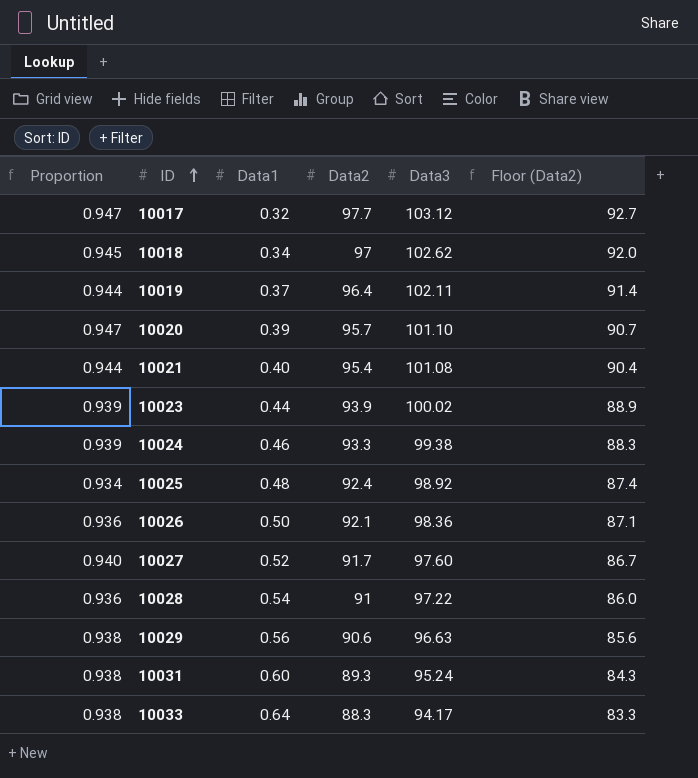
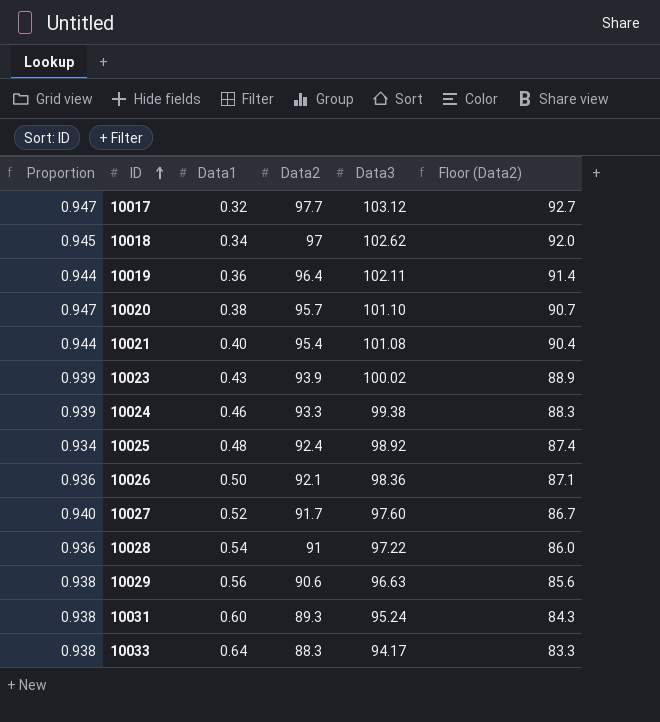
10019 | Data1: 0.37 -> 0.36
10020 | Data1: 0.39 -> 0.38
10023 | Data1: 0.44 -> 0.43

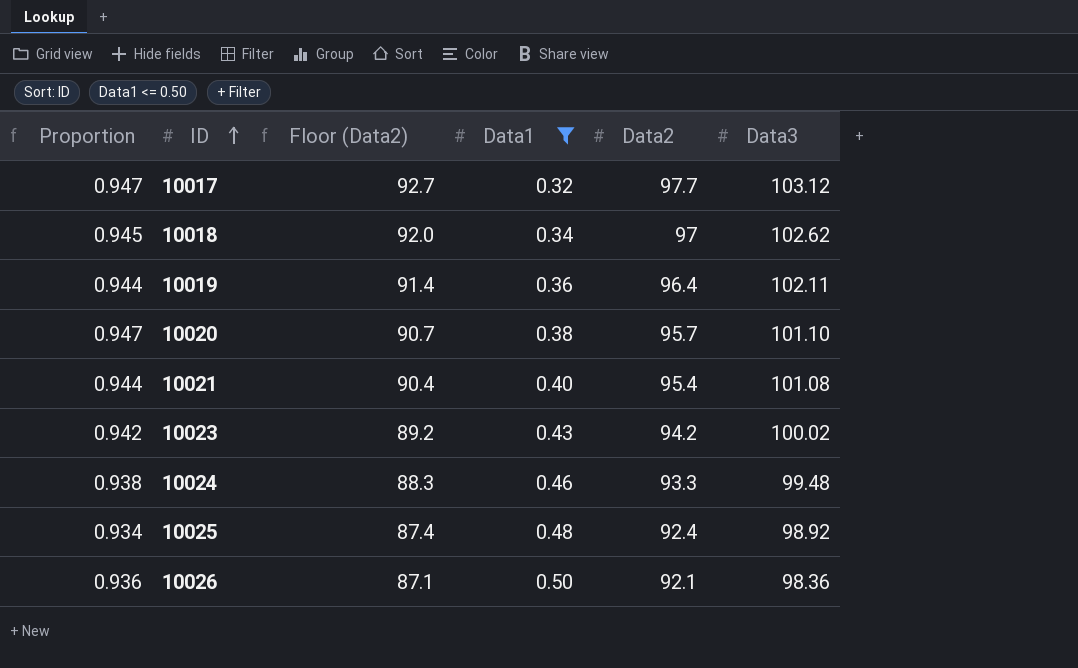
filter: none -> Data1 <= 0.50
column Floor (Data2) | position: 6 -> 3
10023 | Proportion: 0.939 -> 0.942
10023 | Floor (Data2): 88.9 -> 89.2
10023 | Data2: 93.9 -> 94.2
10024 | Proportion: 0.939 -> 0.938
10024 | Data3: 99.38 -> 99.48

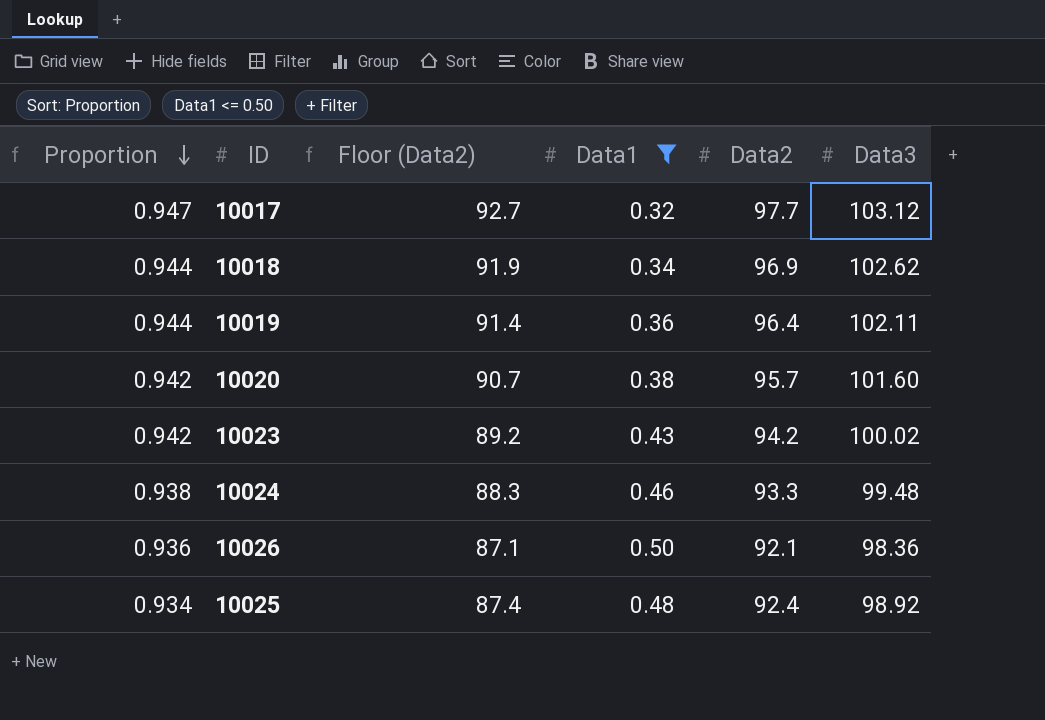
row order: ID ascending -> Proportion descending
row 10021: 0.944 | 90.4 | 0.40 | 95.4 | 101.08 -> none
10018 | Proportion: 0.945 -> 0.944
10018 | Floor (Data2): 92.0 -> 91.9
10018 | Data2: 97 -> 96.9
10020 | Proportion: 0.947 -> 0.942
10020 | Data3: 101.10 -> 101.60

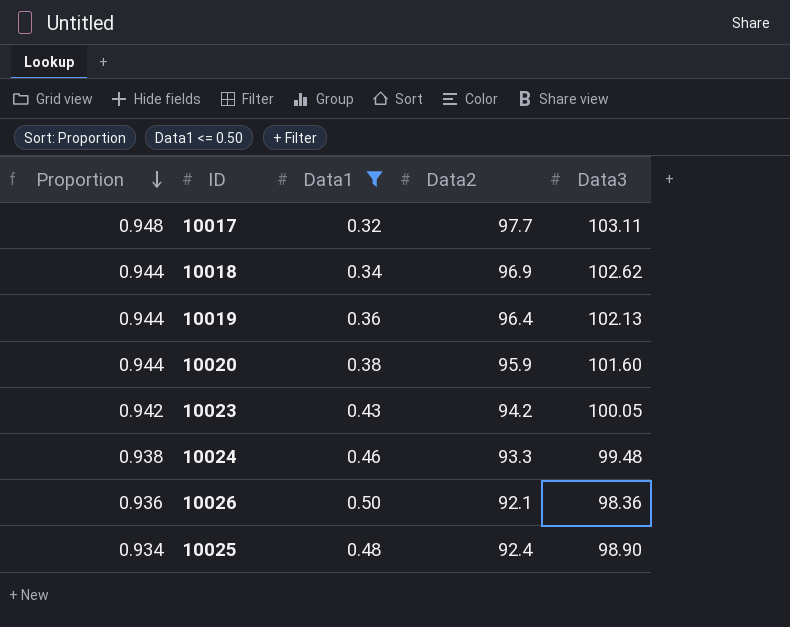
column Floor (Data2) | formula: [Data2] - 5 -> none
10017 | Proportion: 0.947 -> 0.948
10017 | Data3: 103.12 -> 103.11
10019 | Data3: 102.11 -> 102.13
10020 | Proportion: 0.942 -> 0.944
10020 | Data2: 95.7 -> 95.9
10023 | Data3: 100.02 -> 100.05
10025 | Data3: 98.92 -> 98.90

